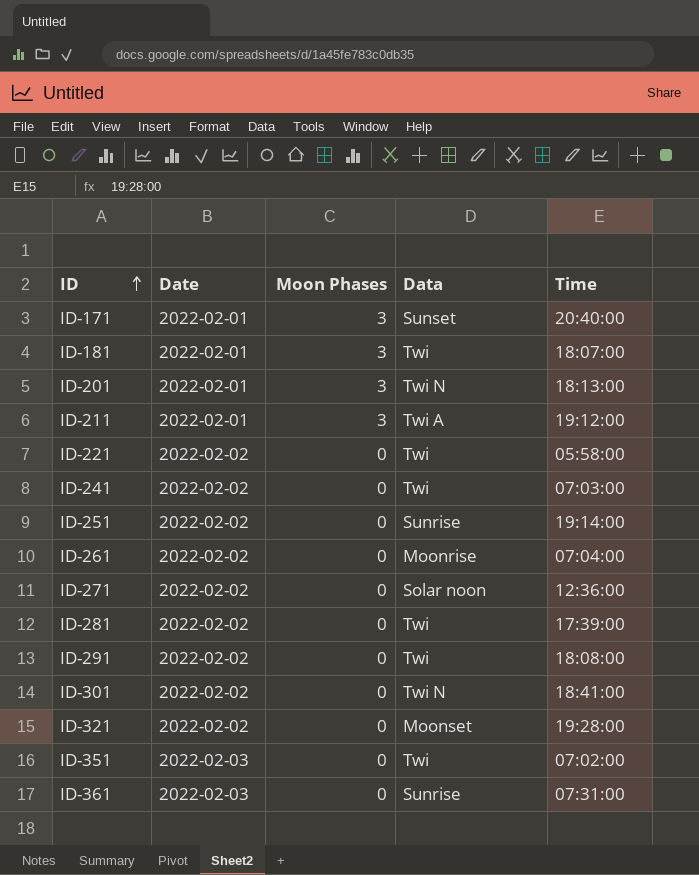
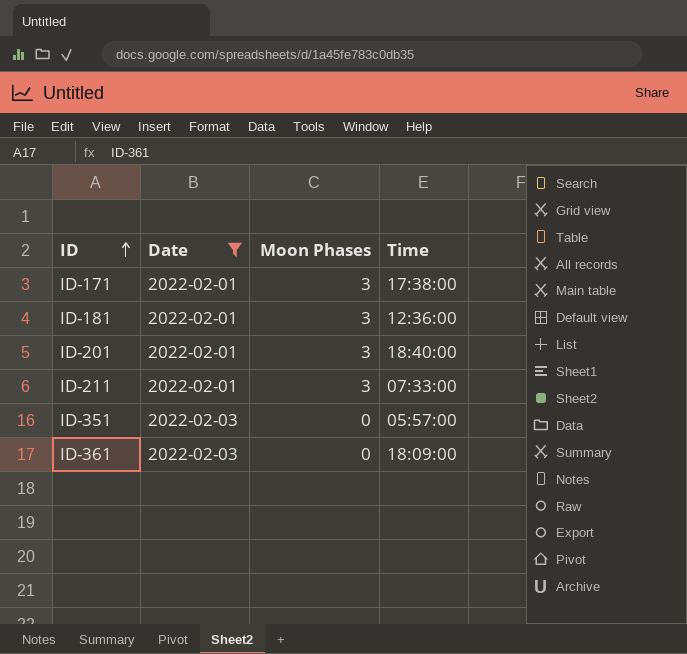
filter: none -> Date != 2022-02-02
column Data | position: 4 -> none
ID-171 | Time: 20:40:00 -> 17:38:00
ID-181 | Time: 18:07:00 -> 12:36:00
ID-201 | Time: 18:13:00 -> 18:40:00
ID-211 | Time: 19:12:00 -> 07:33:00
ID-351 | Time: 07:02:00 -> 05:57:00
ID-361 | Time: 07:31:00 -> 18:09:00

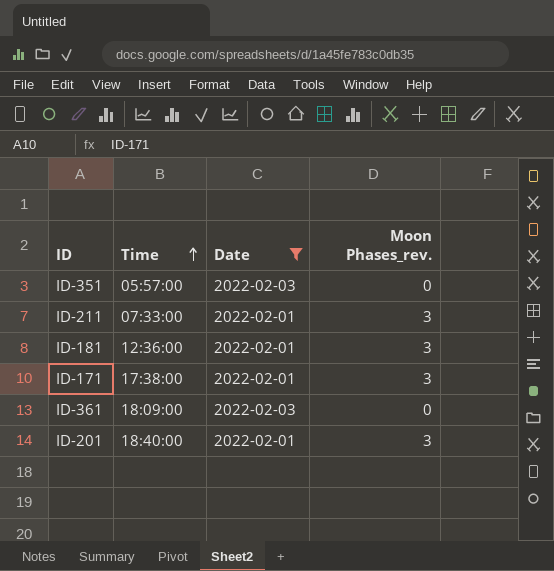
row order: ID ascending -> Time ascending
column Time | position: 4 -> 2
column name: Moon Phases -> Moon Phases_rev.

